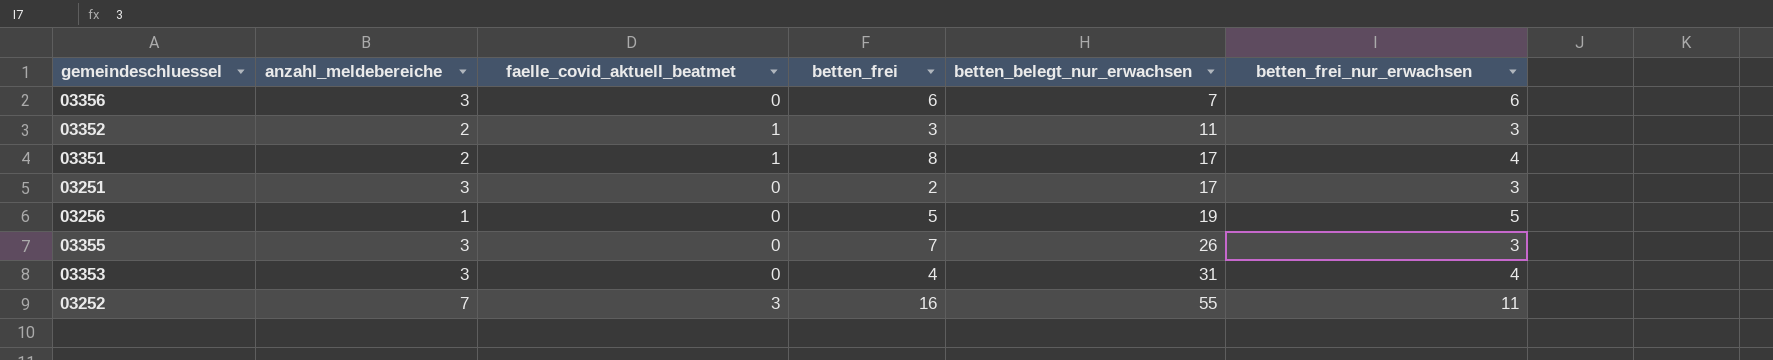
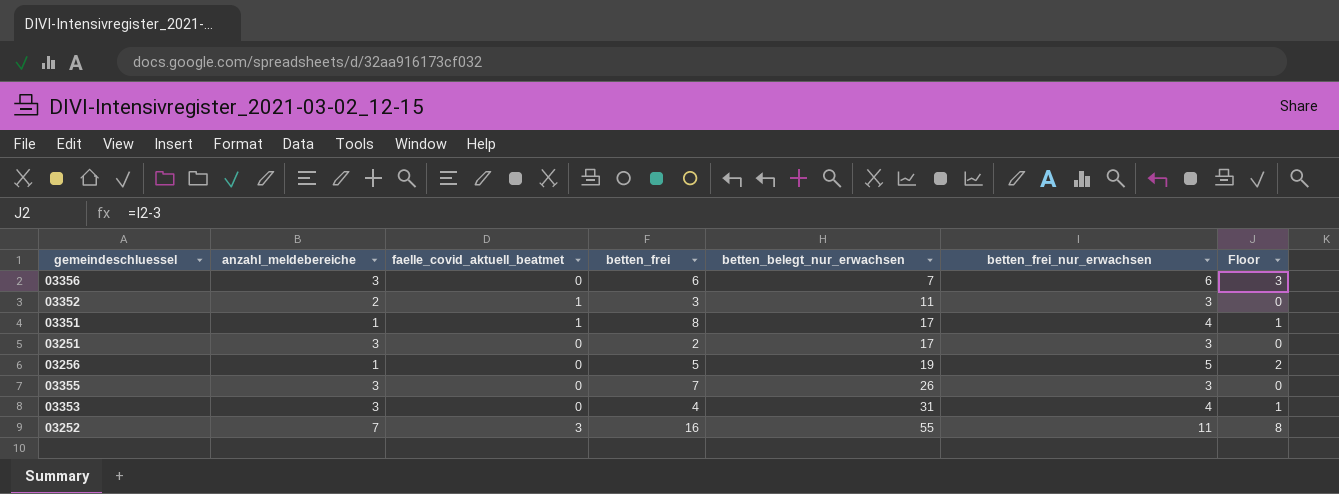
column Floor | formula: none -> [betten_frei_nur_erwachsen] - 3
03351 | anzahl_meldebereiche: 2 -> 1

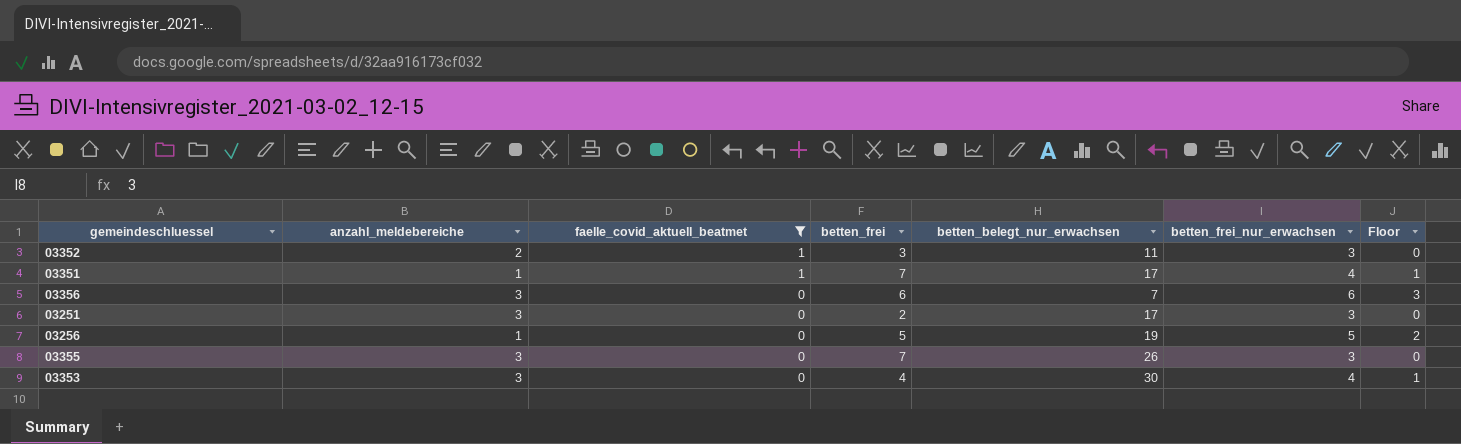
filter: none -> faelle_covid_aktuell_beatmet != 3
row order: betten_belegt_nur_erwachsen ascending -> faelle_covid_aktuell_beatmet descending
03351 | betten_frei: 8 -> 7
03353 | betten_belegt_nur_erwachsen: 31 -> 30

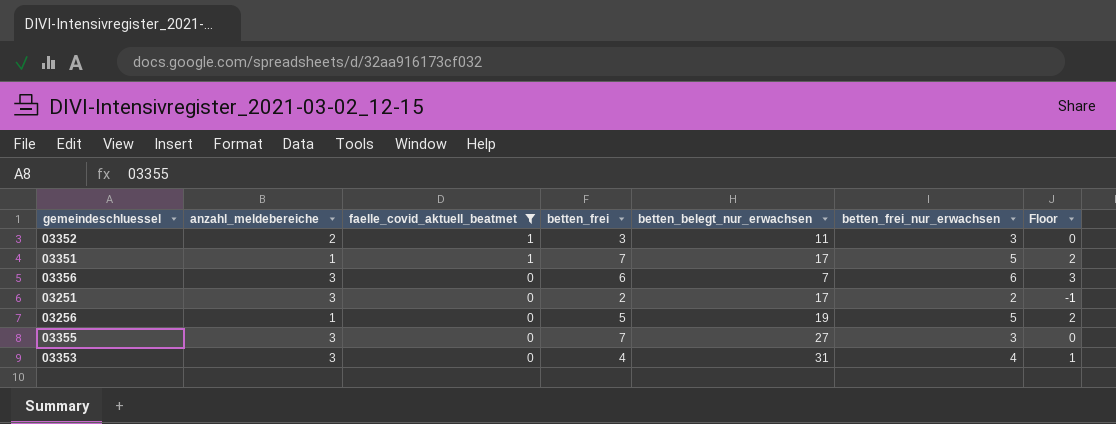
03351 | betten_frei_nur_erwachsen: 4 -> 5
03351 | Floor: 1 -> 2
03251 | betten_frei_nur_erwachsen: 3 -> 2
03251 | Floor: 0 -> -1
03355 | betten_belegt_nur_erwachsen: 26 -> 27
03353 | betten_belegt_nur_erwachsen: 30 -> 31

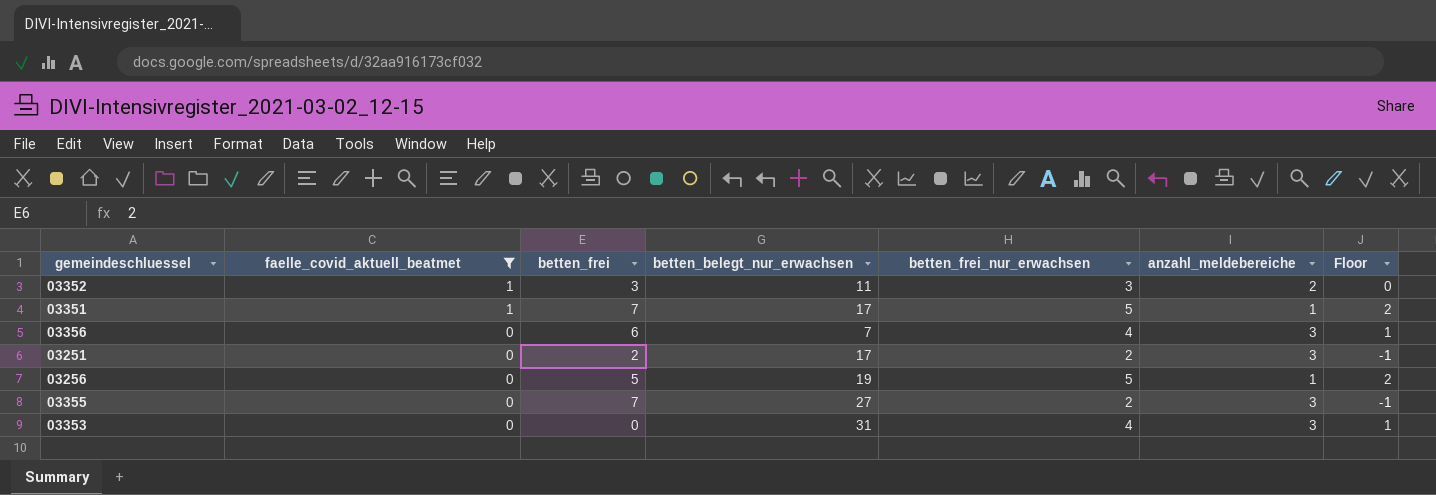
column anzahl_meldebereiche | position: 2 -> 6
03356 | betten_frei_nur_erwachsen: 6 -> 4
03356 | Floor: 3 -> 1
03355 | betten_frei_nur_erwachsen: 3 -> 2
03355 | Floor: 0 -> -1
03353 | betten_frei: 4 -> 0

